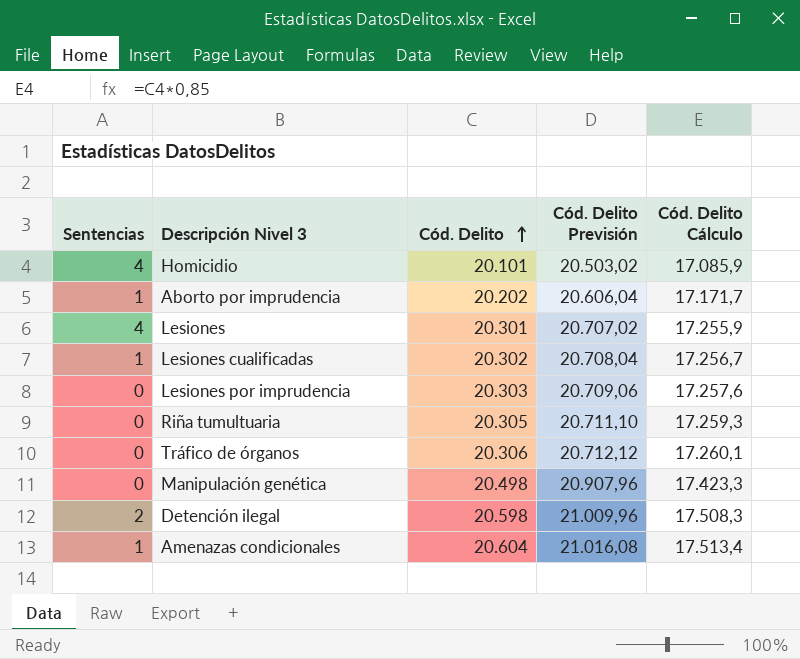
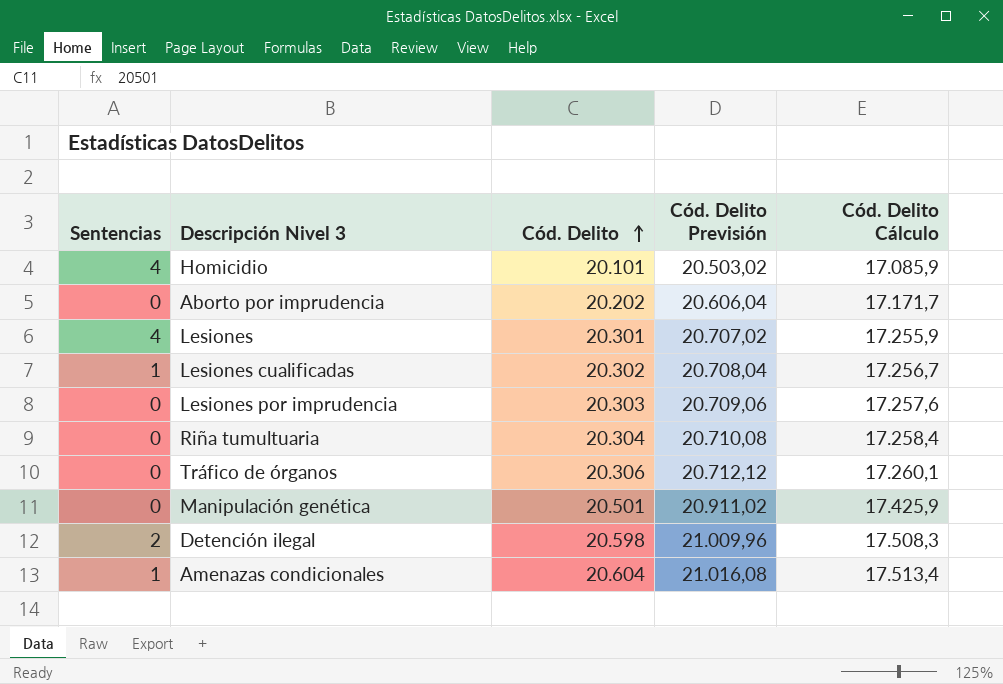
Aborto por imprudencia | Sentencias: 1 -> 0
Riña tumultuaria | Cód. Delito: 20.305 -> 20.304
Riña tumultuaria | Cód. Delito Previsión: 20.711,10 -> 20.710,08
Riña tumultuaria | Cód. Delito Cálculo: 17.259,3 -> 17.258,4
Manipulación genética | Cód. Delito: 20.498 -> 20.501
Manipulación genética | Cód. Delito Previsión: 20.907,96 -> 20.911,02
Manipulación genética | Cód. Delito Cálculo: 17.423,3 -> 17.425,9

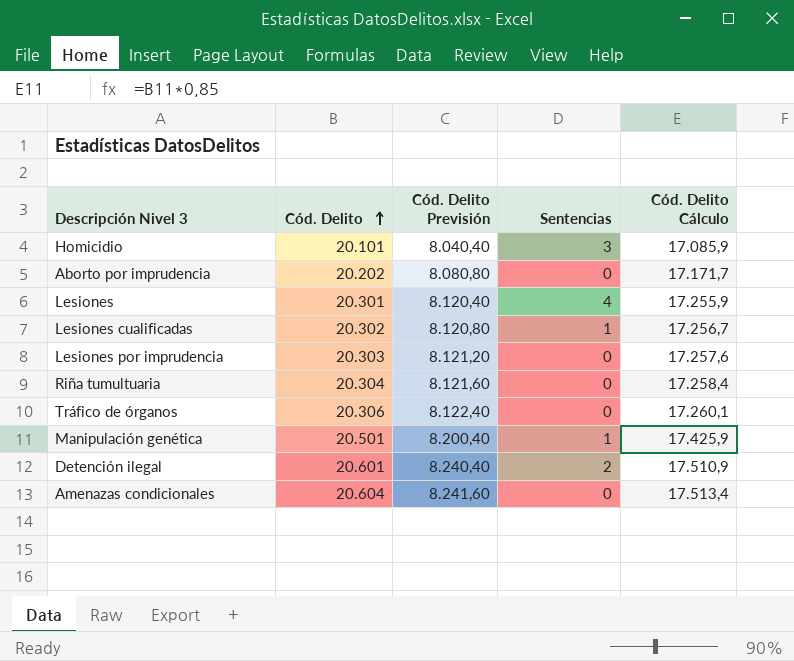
column Cód. Delito Previsión | formula: [Cód. Delito] * 1,02 -> [Cód. Delito] * 0,4
column Sentencias | position: 1 -> 4
Homicidio | Sentencias: 4 -> 3
Manipulación genética | Sentencias: 0 -> 1
Detención ilegal | Cód. Delito: 20.598 -> 20.601
Detención ilegal | Cód. Delito Cálculo: 17.508,3 -> 17.510,9
Amenazas condicionales | Sentencias: 1 -> 0

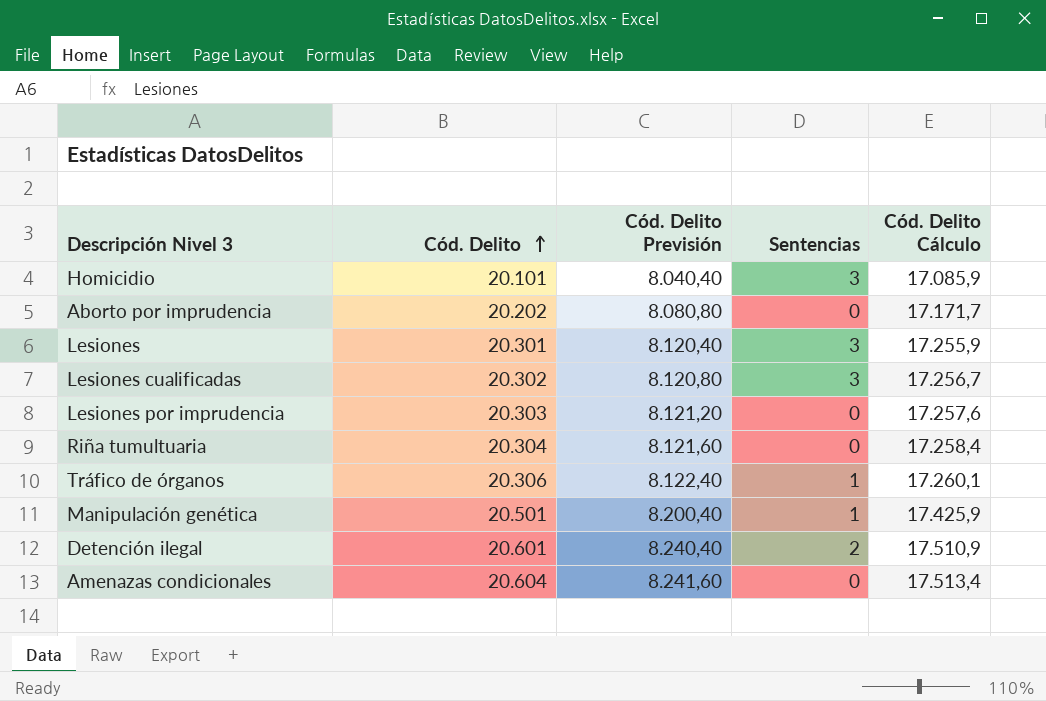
Lesiones | Sentencias: 4 -> 3
Lesiones cualificadas | Sentencias: 1 -> 3
Tráfico de órganos | Sentencias: 0 -> 1

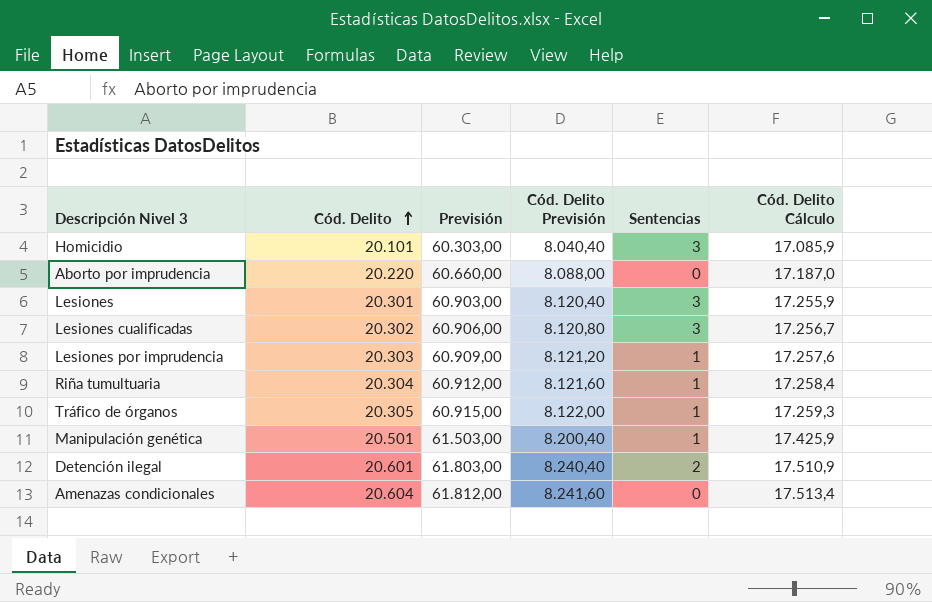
column Previsión | formula: none -> [Cód. Delito] * 3
Aborto por imprudencia | Cód. Delito: 20.202 -> 20.220
Aborto por imprudencia | Cód. Delito Previsión: 8.080,80 -> 8.088,00
Aborto por imprudencia | Cód. Delito Cálculo: 17.171,7 -> 17.187,0
Lesiones por imprudencia | Sentencias: 0 -> 1
Riña tumultuaria | Sentencias: 0 -> 1
Tráfico de órganos | Cód. Delito: 20.306 -> 20.305
Tráfico de órganos | Cód. Delito Previsión: 8.122,40 -> 8.122,00
Tráfico de órganos | Cód. Delito Cálculo: 17.260,1 -> 17.259,3

